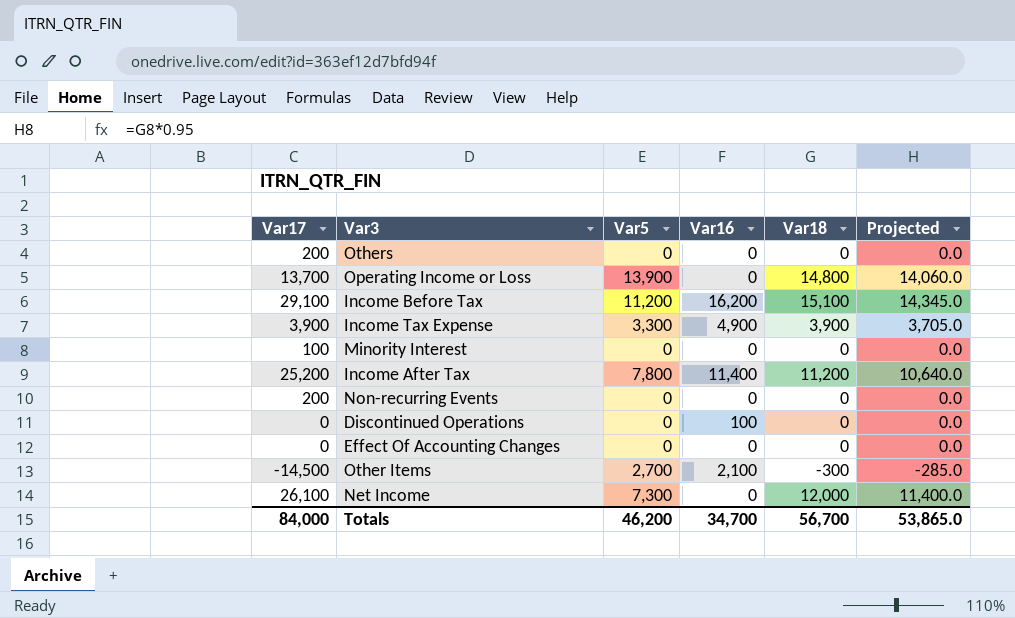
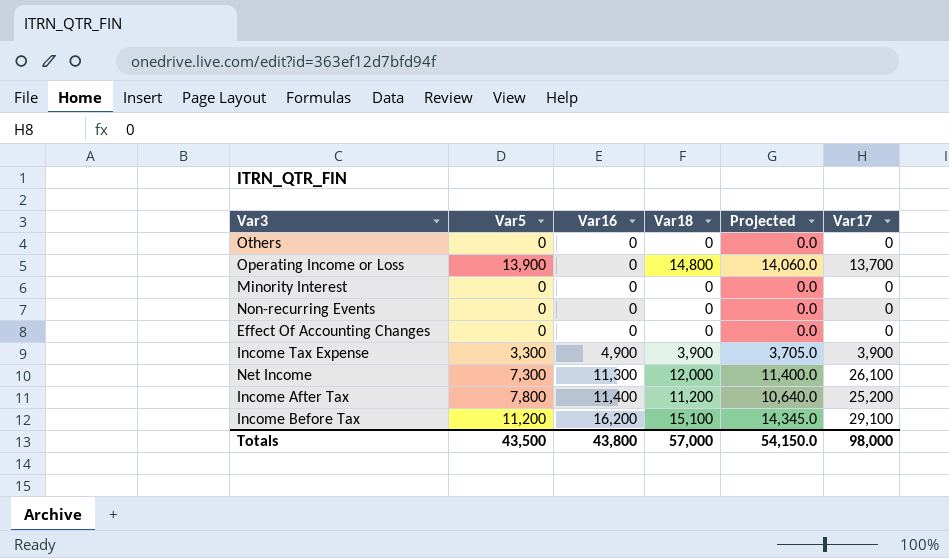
row order: none -> Var16 ascending
column Var17 | position: 1 -> 6
row Discontinued Operations: 0 | 0 | 100 | 0 | 0.0 -> none
row Other Items: -14,500 | 2,700 | 2,100 | -300 | -285.0 -> none
Others | Var17: 200 -> 0
Minority Interest | Var17: 100 -> 0
Non-recurring Events | Var17: 200 -> 0
Net Income | Var16: 0 -> 11,300
Totals | Var5: 46,200 -> 43,500
Totals | Var16: 34,700 -> 43,800
Totals | Var18: 56,700 -> 57,000
Totals | Projected: 53,865.0 -> 54,150.0
Totals | Var17: 84,000 -> 98,000

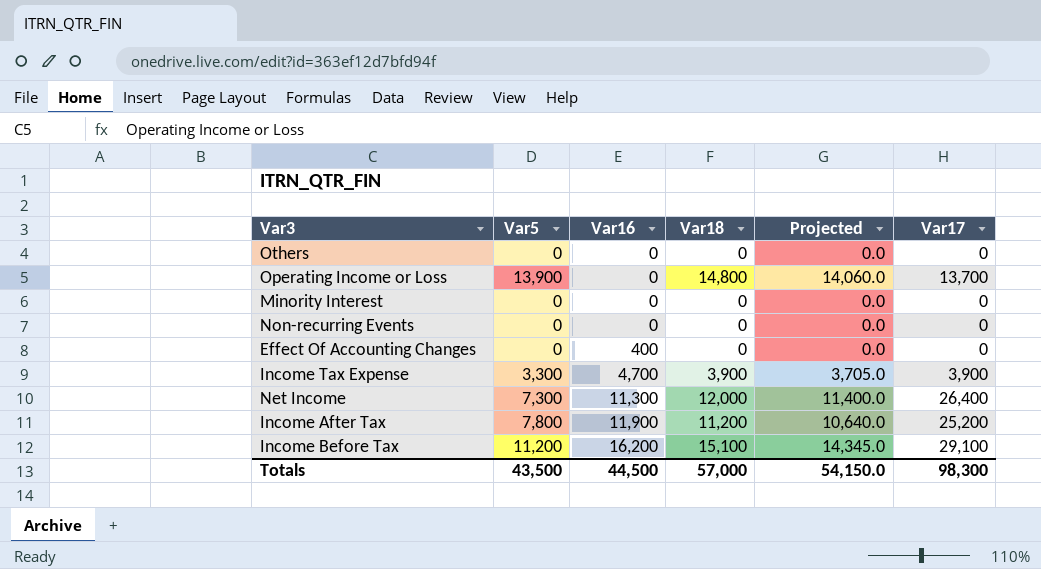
Effect Of Accounting Changes | Var16: 0 -> 400
Income Tax Expense | Var16: 4,900 -> 4,700
Net Income | Var17: 26,100 -> 26,400
Income After Tax | Var16: 11,400 -> 11,900
Totals | Var16: 43,800 -> 44,500
Totals | Var17: 98,000 -> 98,300

